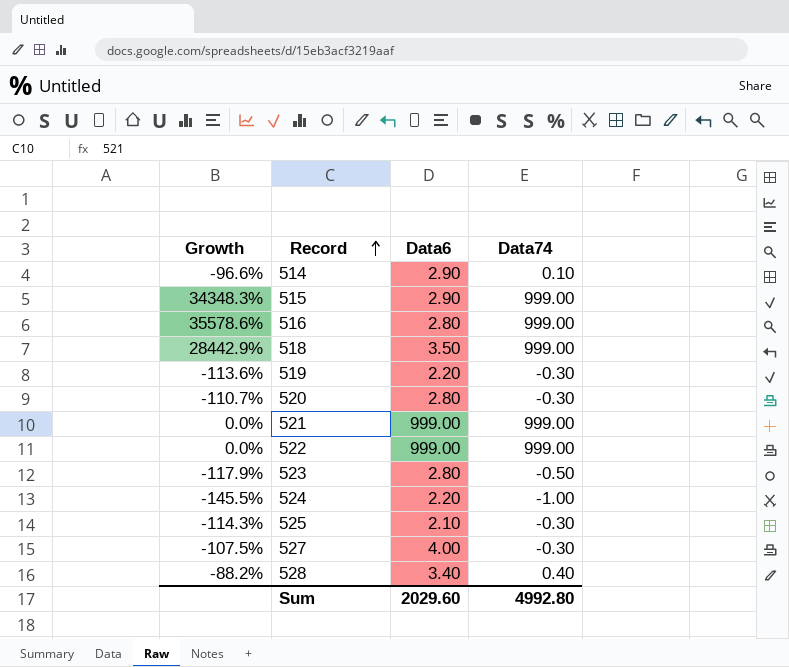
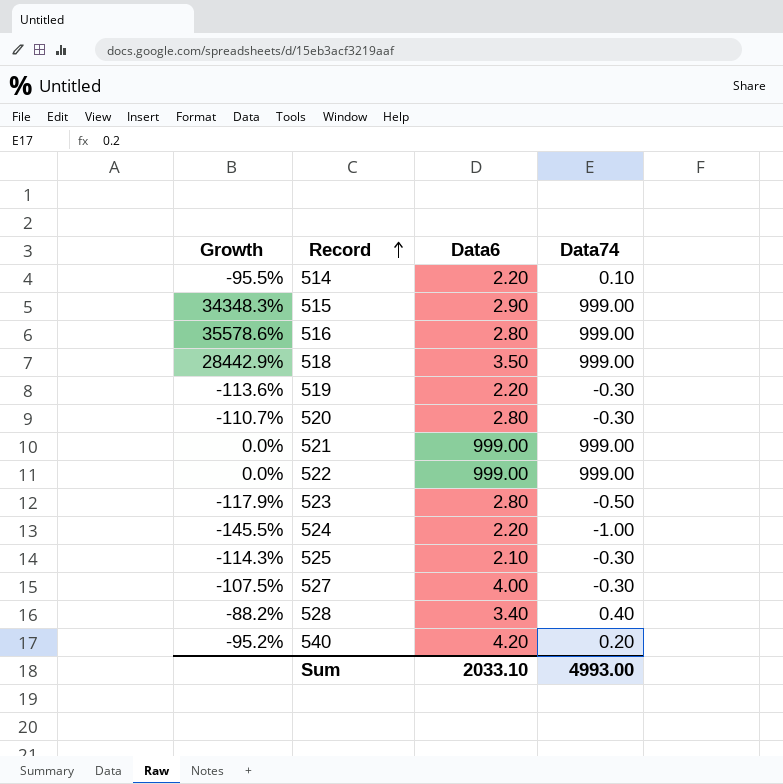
514 | Growth: -96.6% -> -95.5%
514 | Data6: 2.90 -> 2.20
row 540: none -> -95.2% | 4.20 | 0.20
Sum | Data6: 2029.60 -> 2033.10
Sum | Data74: 4992.80 -> 4993.00

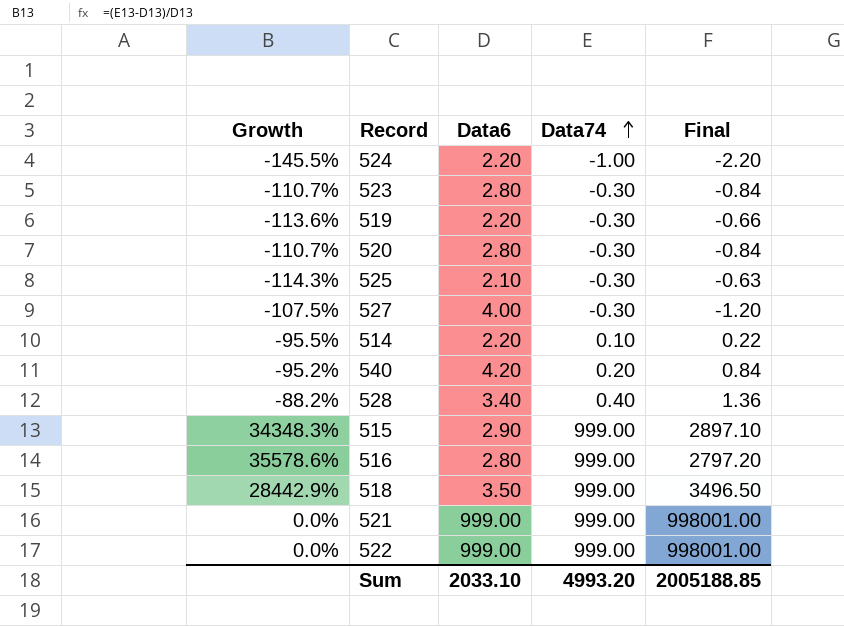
row order: Record ascending -> Data74 ascending
column Final | formula: none -> [Data6] * [Data74]
523 | Growth: -117.9% -> -110.7%
523 | Data74: -0.50 -> -0.30
Sum | Data74: 4993.00 -> 4993.20

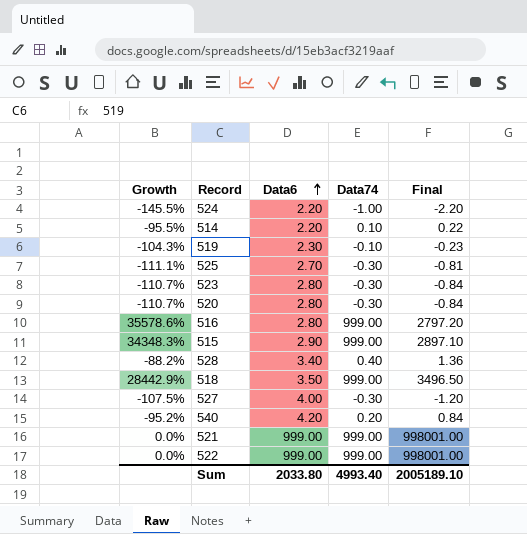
row order: Data74 ascending -> Data6 ascending
519 | Growth: -113.6% -> -104.3%
519 | Data6: 2.20 -> 2.30
519 | Data74: -0.30 -> -0.10
519 | Final: -0.66 -> -0.23
525 | Growth: -114.3% -> -111.1%
525 | Data6: 2.10 -> 2.70
525 | Final: -0.63 -> -0.81
Sum | Data6: 2033.10 -> 2033.80
Sum | Data74: 4993.20 -> 4993.40
Sum | Final: 2005188.85 -> 2005189.10

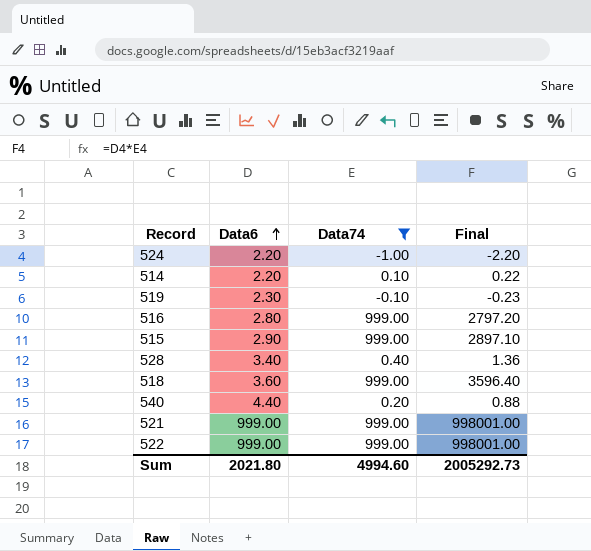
filter: none -> Data74 != -0.30
column Growth | formula: ([Data74] - [Data6]) / [Data6] -> none
518 | Data6: 3.50 -> 3.60
518 | Final: 3496.50 -> 3596.40
540 | Data6: 4.20 -> 4.40
540 | Final: 0.84 -> 0.88
Sum | Data6: 2033.80 -> 2021.80
Sum | Data74: 4993.40 -> 4994.60
Sum | Final: 2005189.10 -> 2005292.73

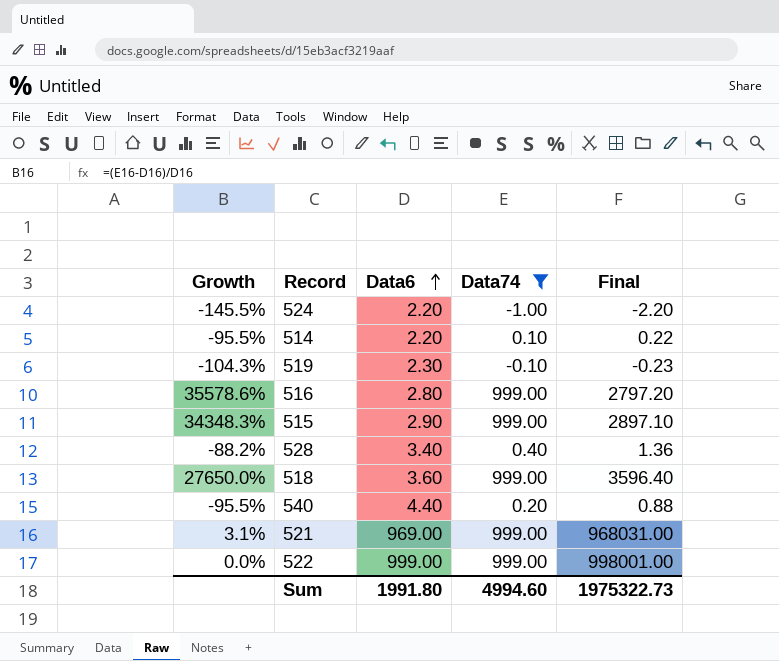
column Growth | formula: none -> ([Data74] - [Data6]) / [Data6]
521 | Data6: 999.00 -> 969.00
521 | Final: 998001.00 -> 968031.00
Sum | Data6: 2021.80 -> 1991.80
Sum | Final: 2005292.73 -> 1975322.73

